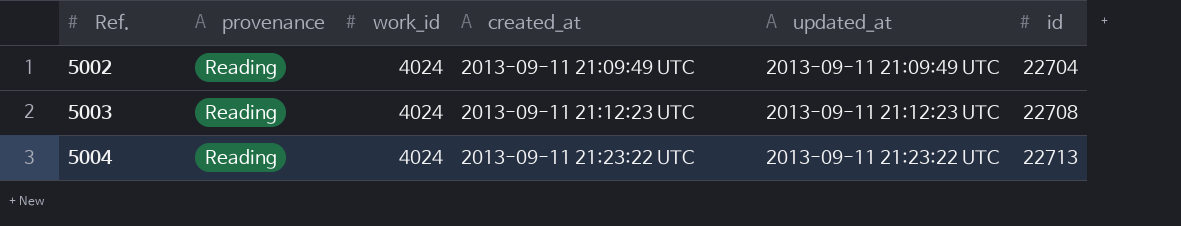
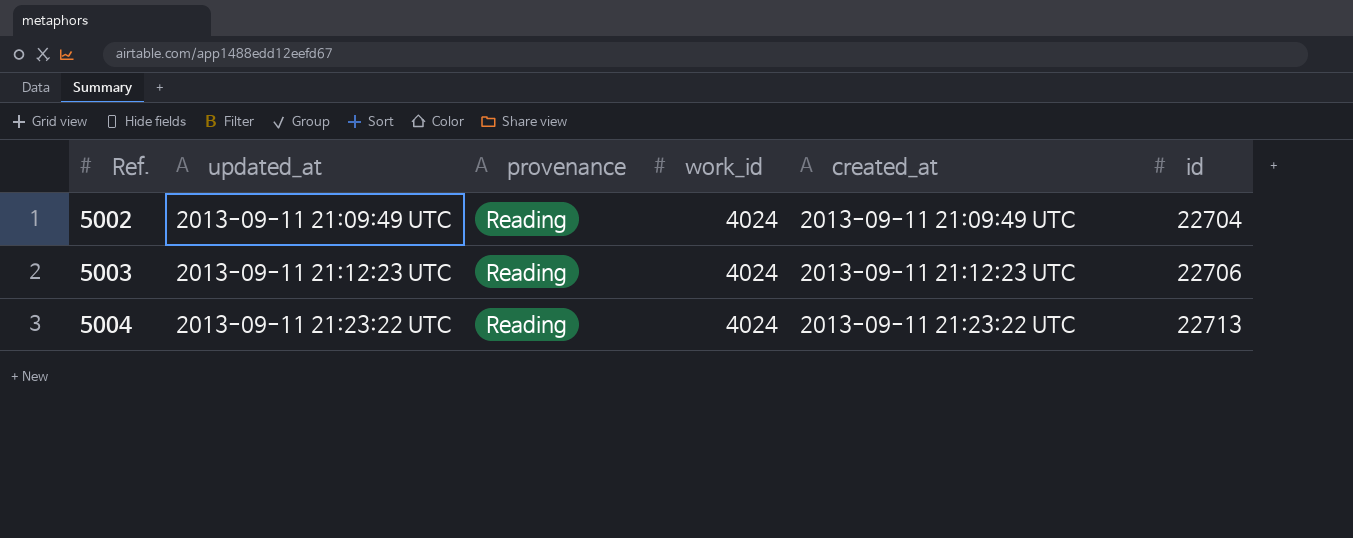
column updated_at | position: 5 -> 2
5003 | id: 22708 -> 22706

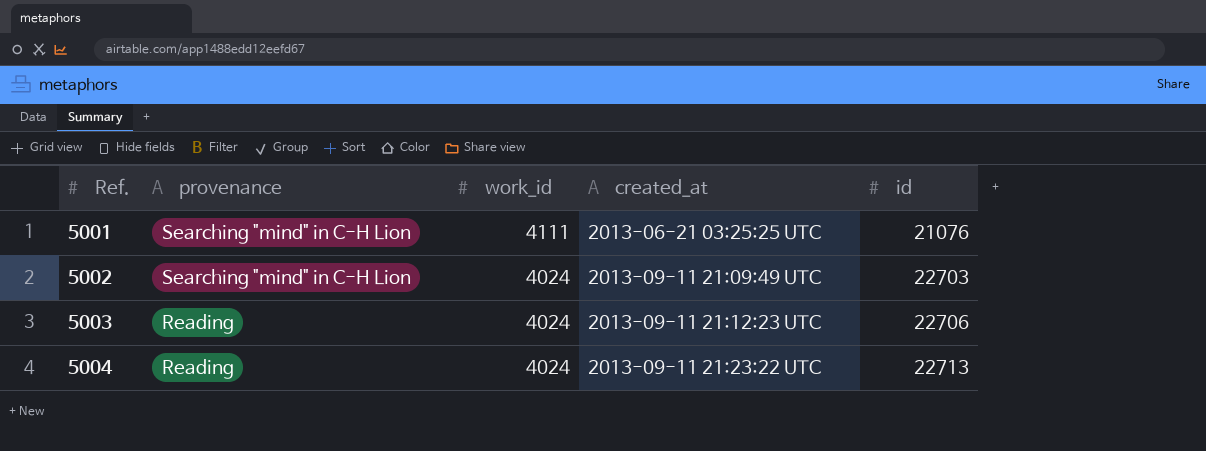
column updated_at | position: 2 -> none
row 5001: none -> Searching "mind" in C-H Lion | 4111 | 2013-06-21 03:25:25 UTC | 21076
5002 | provenance: Reading -> Searching "mind" in C-H Lion
5002 | id: 22704 -> 22703

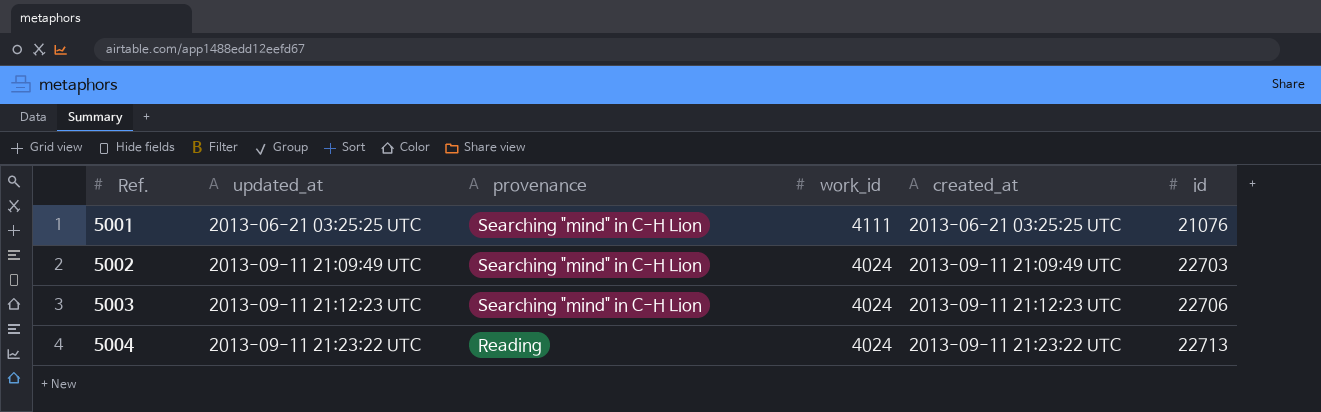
column updated_at | position: none -> 2
5003 | provenance: Reading -> Searching "mind" in C-H Lion

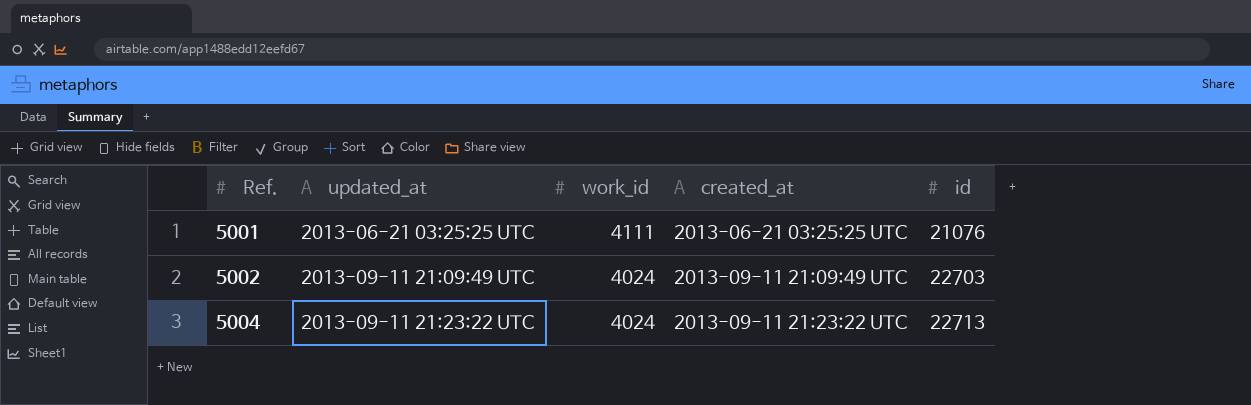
column provenance | position: 3 -> none
row 5003: 2013-09-11 21:12:23 UTC | Searching "mind" in C-H Lion | 4024 | 2013-09-11 21:12:23 UTC | 22706 -> none

